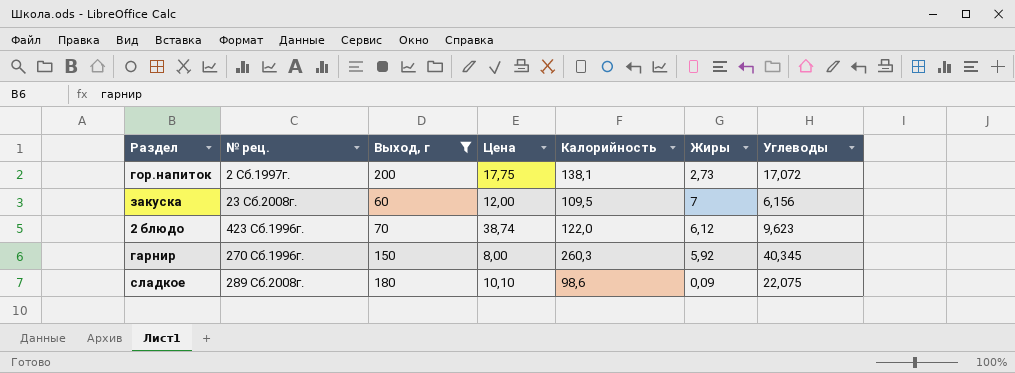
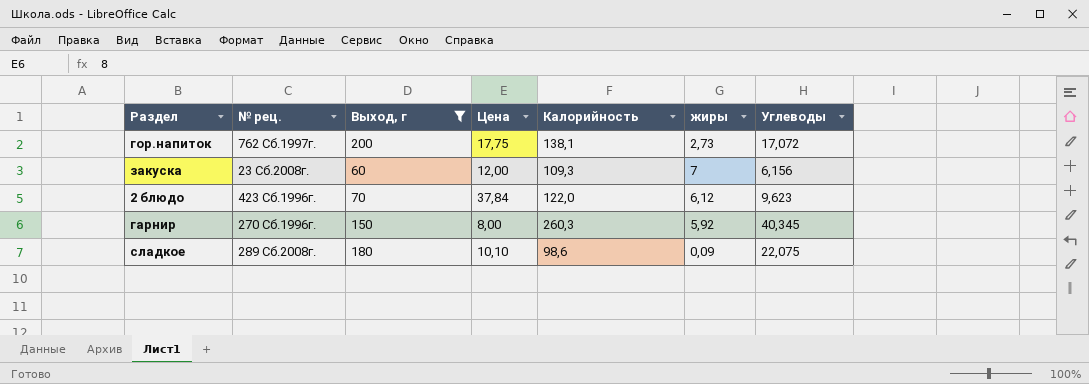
column name: Жиры -> жиры
гор.напиток | № рец.: 2 Сб.1997г. -> 762 Сб.1997г.
закуска | Калорийность: 109,5 -> 109,3
2 блюдо | Цена: 38,74 -> 37,84

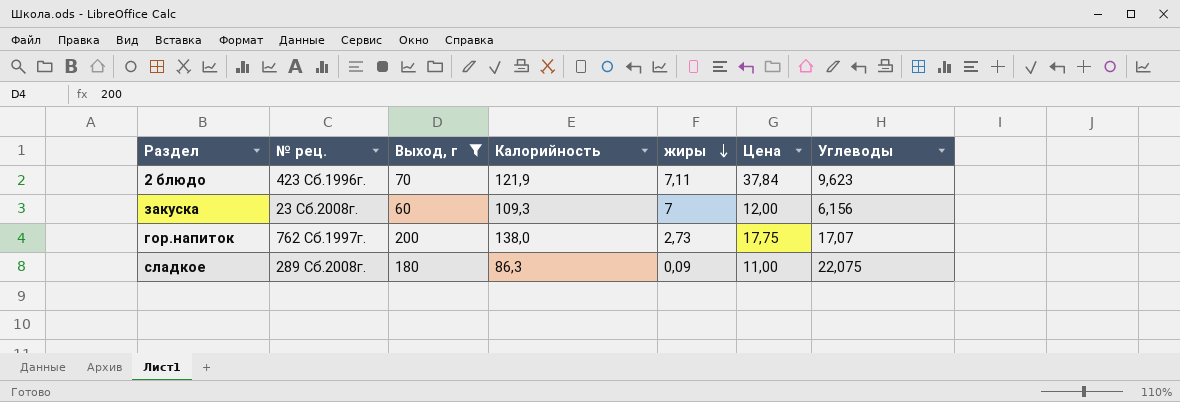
row order: none -> жиры descending
column Цена | position: 4 -> 6
row гарнир: 270 Сб.1996г. | 150 | 8,00 | 260,3 | 5,92 | 40,345 -> none
2 блюдо | Калорийность: 122,0 -> 121,9
2 блюдо | жиры: 6,12 -> 7,11
гор.напиток | Калорийность: 138,1 -> 138,0
гор.напиток | Углеводы: 17,072 -> 17,07
сладкое | Калорийность: 98,6 -> 86,3
сладкое | Цена: 10,10 -> 11,00

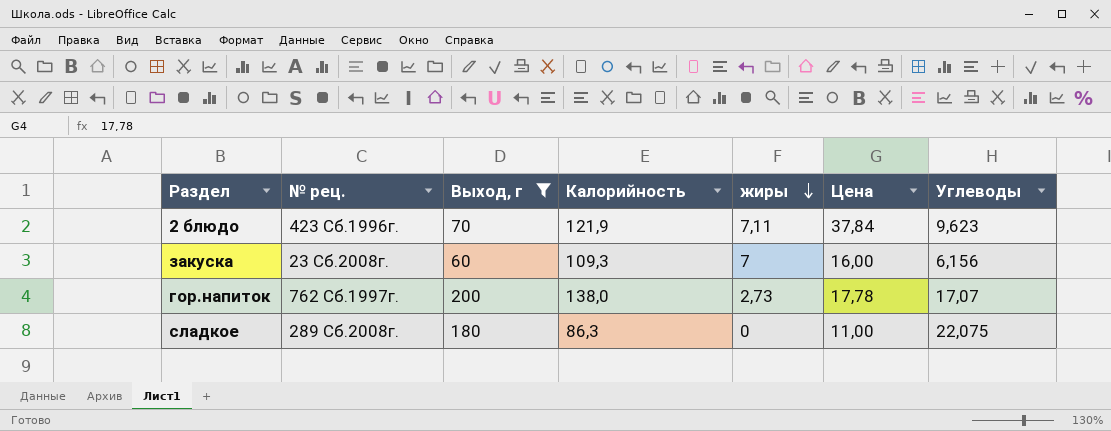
закуска | Цена: 12,00 -> 16,00
гор.напиток | Цена: 17,75 -> 17,78
сладкое | жиры: 0,09 -> 0

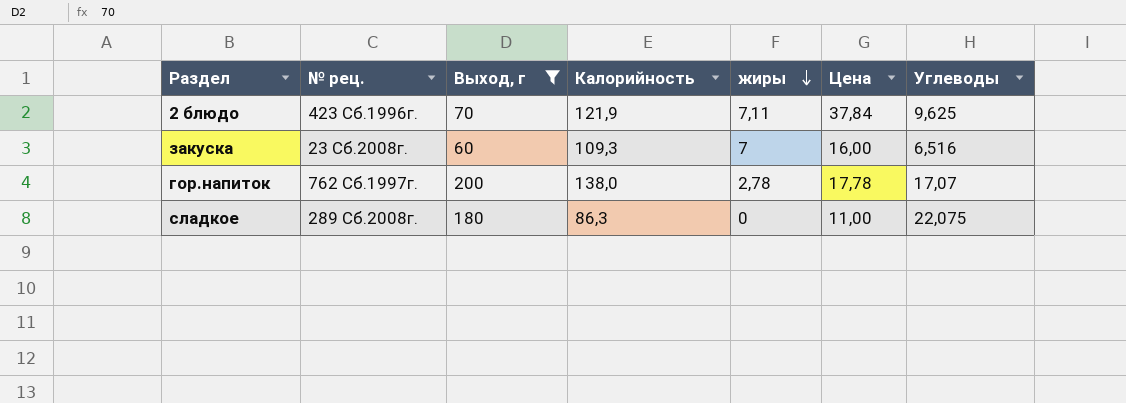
2 блюдо | Углеводы: 9,623 -> 9,625
закуска | Углеводы: 6,156 -> 6,516
гор.напиток | жиры: 2,73 -> 2,78

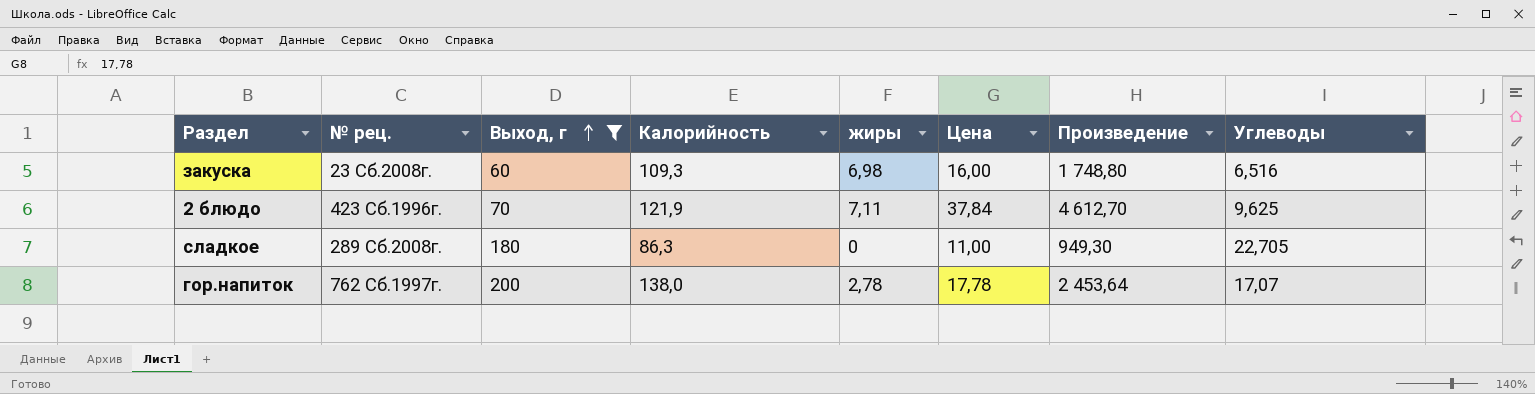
row order: жиры descending -> Выход, г ascending
column Произведение | formula: none -> [Калорийность] * [Цена]
закуска | жиры: 7 -> 6,98
сладкое | Углеводы: 22,075 -> 22,705

